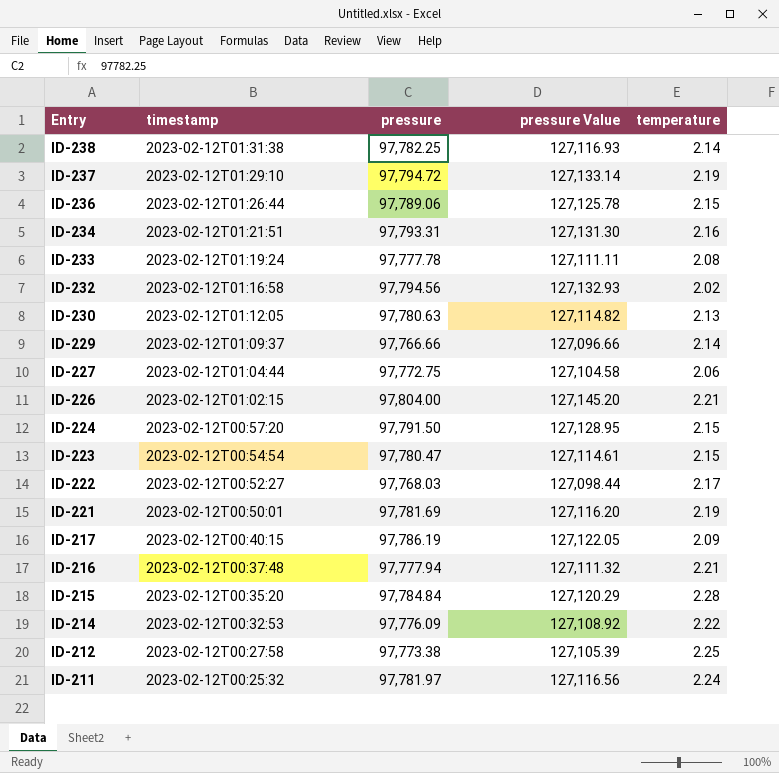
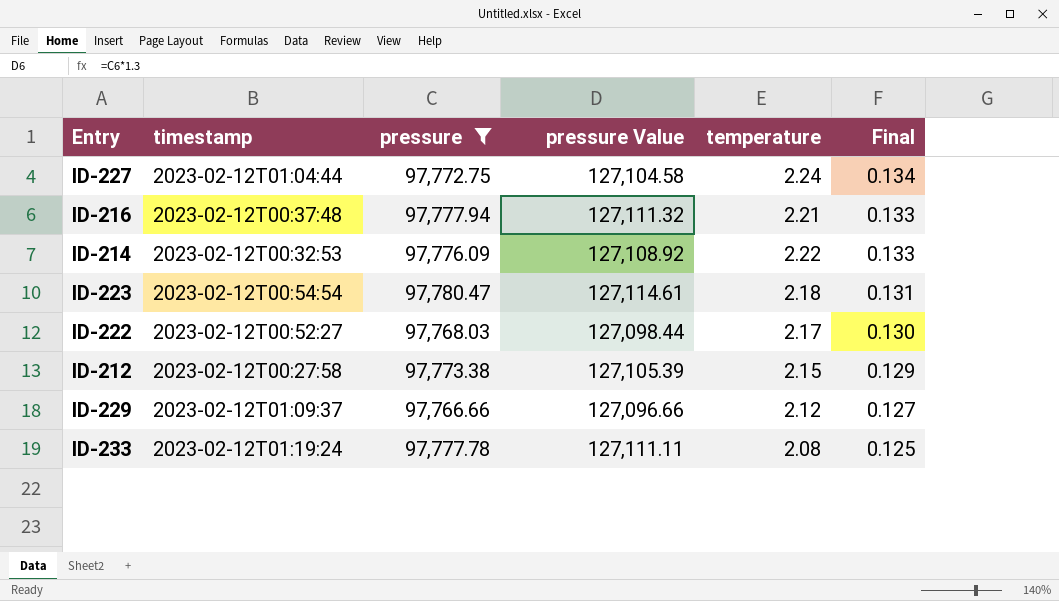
filter: none -> pressure <= 97,780.47
row order: Entry descending -> Final descending
column Final | formula: none -> [temperature] * 0.06
ID-227 | temperature: 2.06 -> 2.24
ID-223 | temperature: 2.15 -> 2.18
ID-212 | temperature: 2.25 -> 2.15
ID-229 | temperature: 2.14 -> 2.12

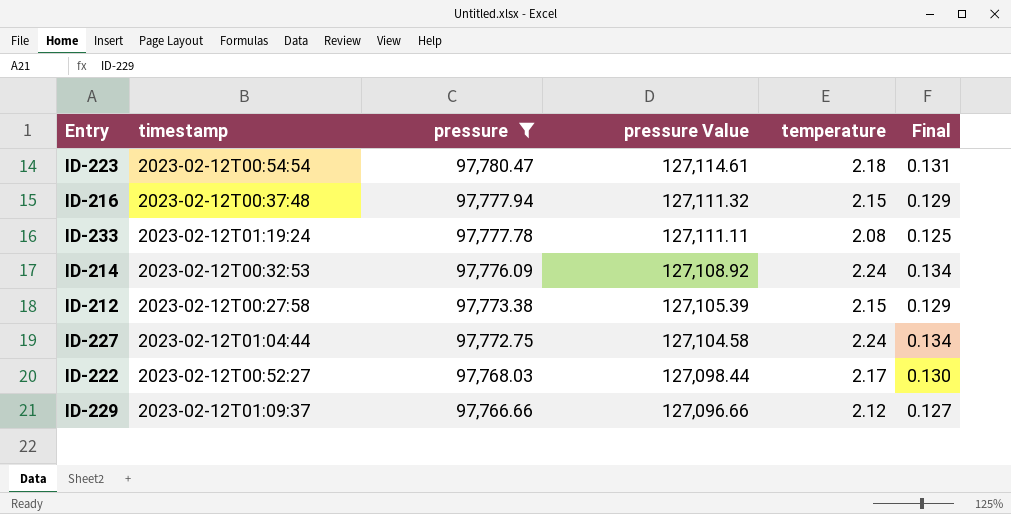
row order: Final descending -> pressure descending
ID-216 | temperature: 2.21 -> 2.15
ID-216 | Final: 0.133 -> 0.129
ID-214 | temperature: 2.22 -> 2.24
ID-214 | Final: 0.133 -> 0.134

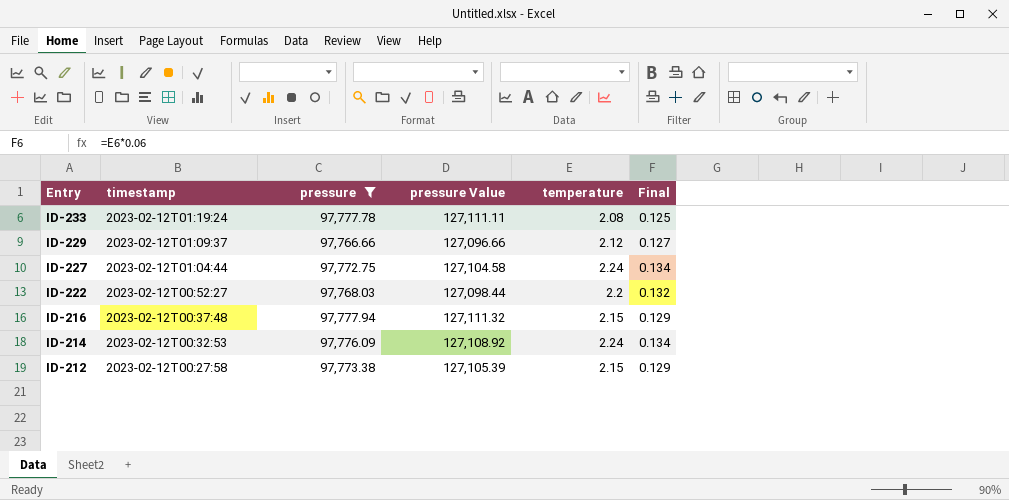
row order: pressure descending -> Entry descending
row ID-223: 2023-02-12T00:54:54 | 97,780.47 | 127,114.61 | 2.18 | 0.131 -> none
ID-222 | temperature: 2.17 -> 2.2
ID-222 | Final: 0.130 -> 0.132

